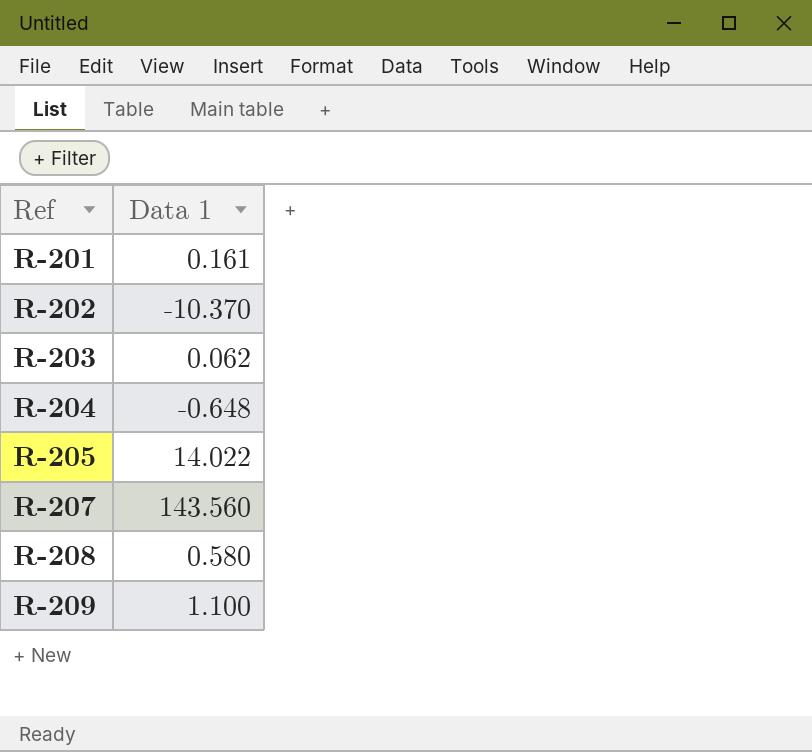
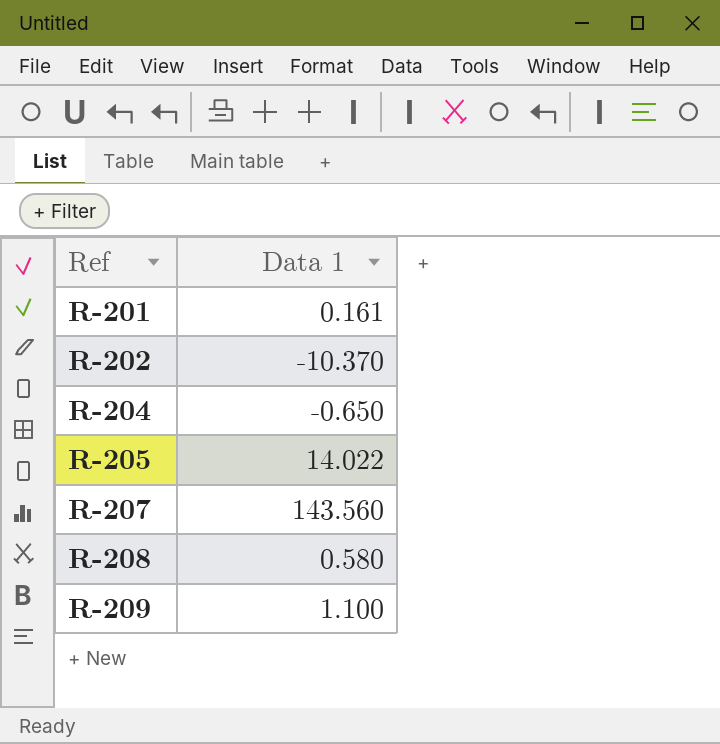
row R-203: 0.062 -> none
R-204 | Data 1: -0.648 -> -0.650

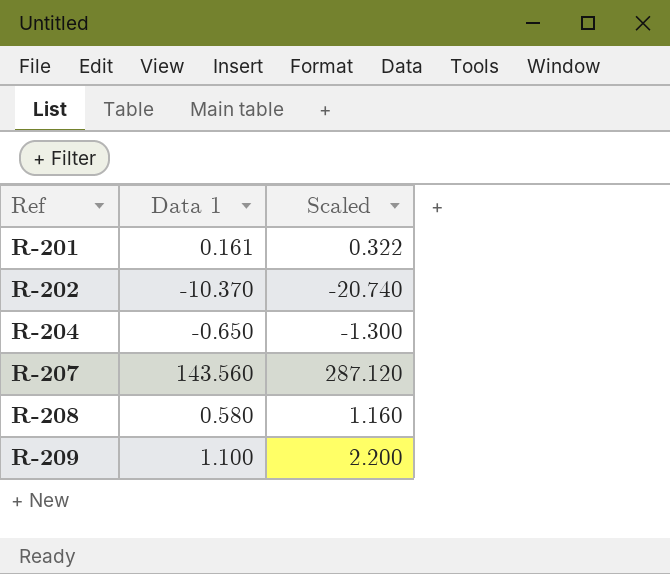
column Scaled | formula: none -> [Data 1] * 2
row R-205: 14.022 -> none

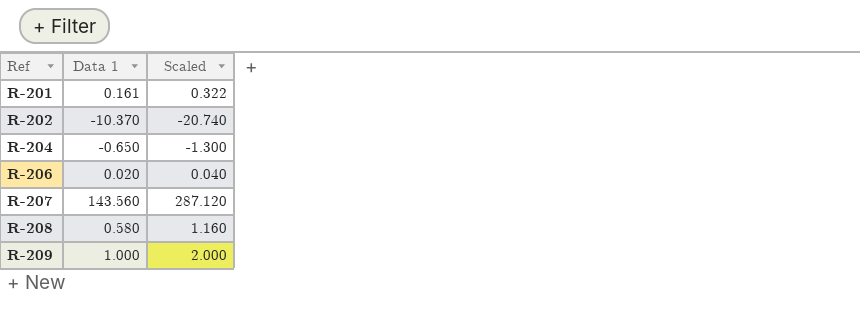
row R-206: none -> 0.020 | 0.040
R-209 | Data 1: 1.100 -> 1.000
R-209 | Scaled: 2.200 -> 2.000

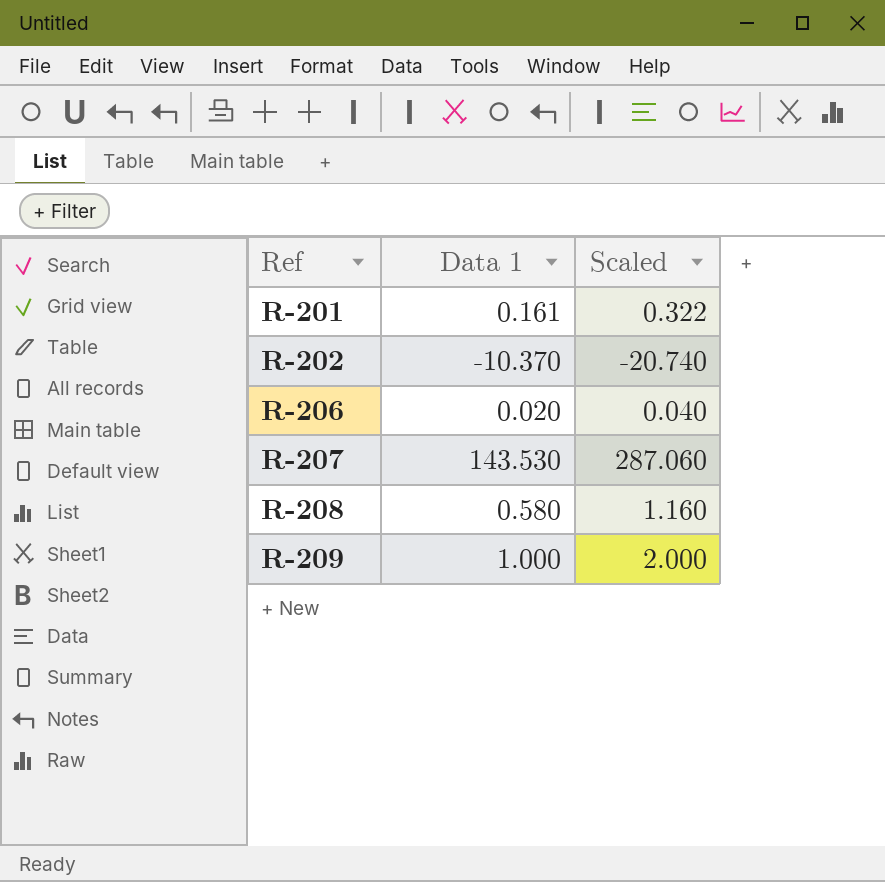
row R-204: -0.650 | -1.300 -> none
R-207 | Data 1: 143.560 -> 143.530
R-207 | Scaled: 287.120 -> 287.060

